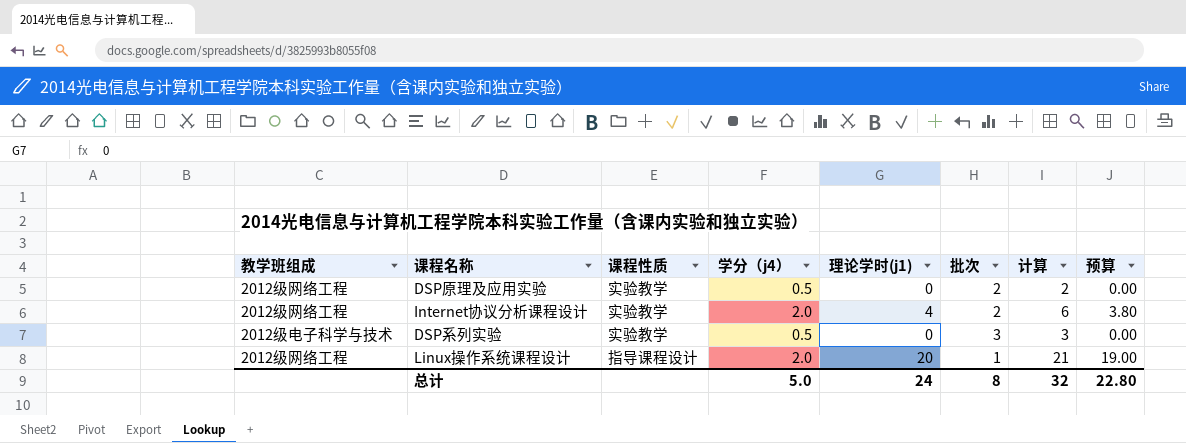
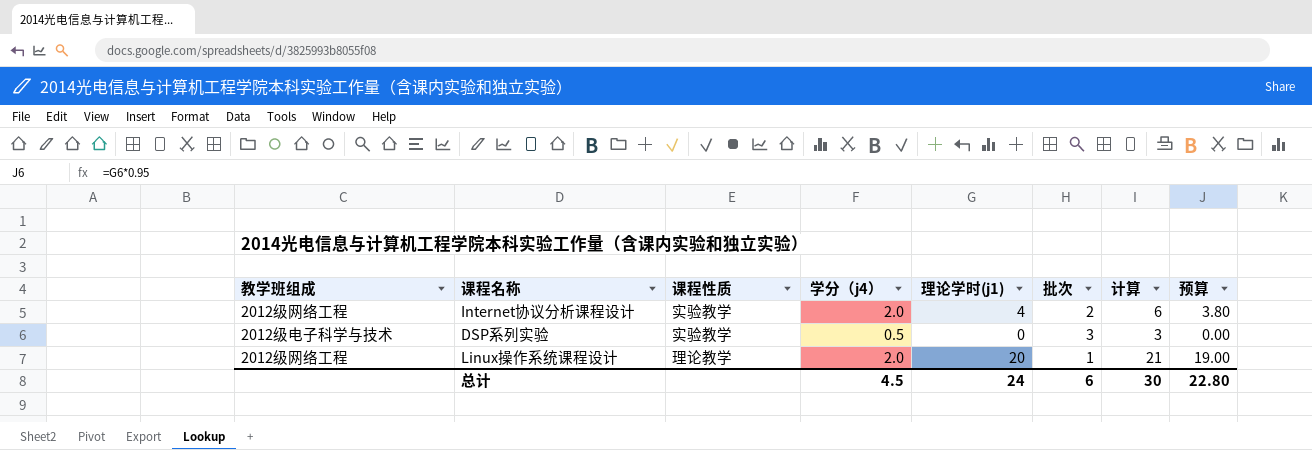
row DSP原理及应用实验: 2012级网络工程 | 实验教学 | 0.5 | 0 | 2 | 2 | 0.00 -> none
Linux操作系统课程设计 | 课程性质: 指导课程设计 -> 理论教学
总计 | 学分（j4）: 5.0 -> 4.5
总计 | 批次: 8 -> 6
总计 | 计算: 32 -> 30

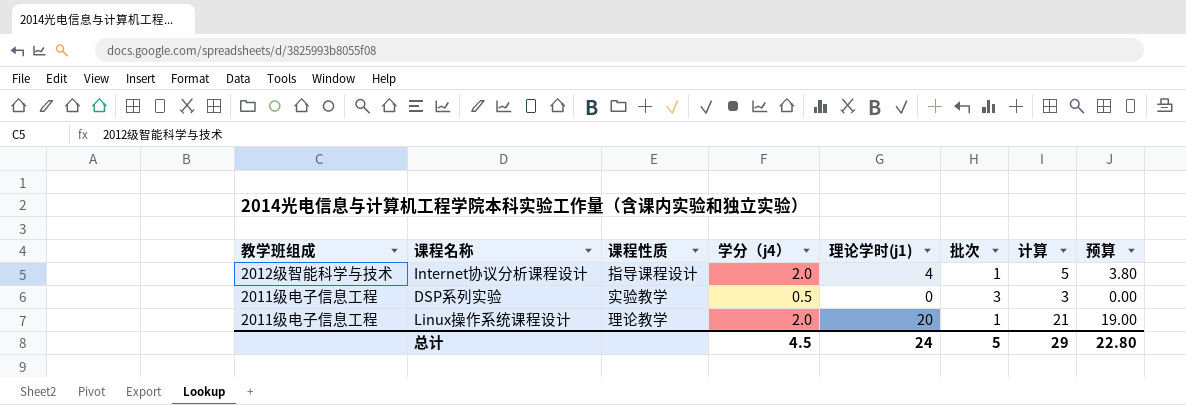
Internet协议分析课程设计 | 教学班组成: 2012级网络工程 -> 2012级智能科学与技术
Internet协议分析课程设计 | 课程性质: 实验教学 -> 指导课程设计
Internet协议分析课程设计 | 批次: 2 -> 1
Internet协议分析课程设计 | 计算: 6 -> 5
DSP系列实验 | 教学班组成: 2012级电子科学与技术 -> 2011级电子信息工程
Linux操作系统课程设计 | 教学班组成: 2012级网络工程 -> 2011级电子信息工程
总计 | 批次: 6 -> 5
总计 | 计算: 30 -> 29

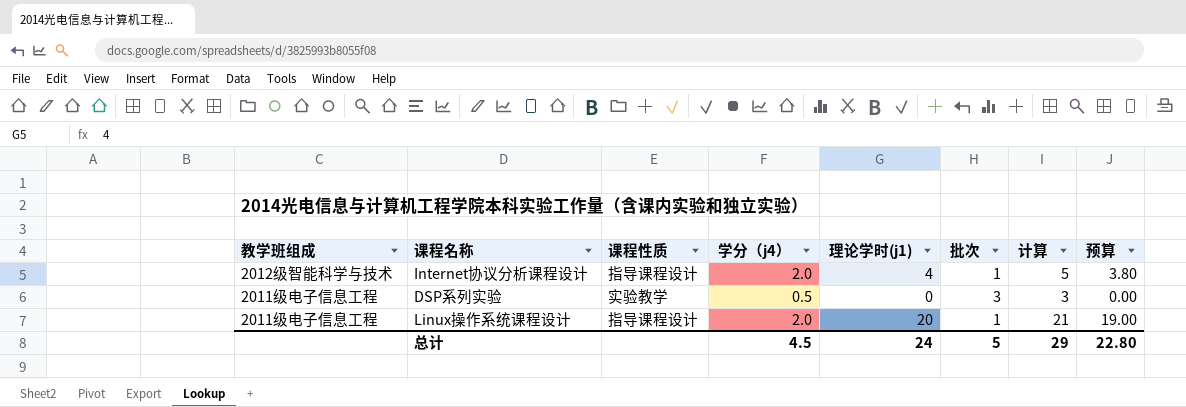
Linux操作系统课程设计 | 课程性质: 理论教学 -> 指导课程设计

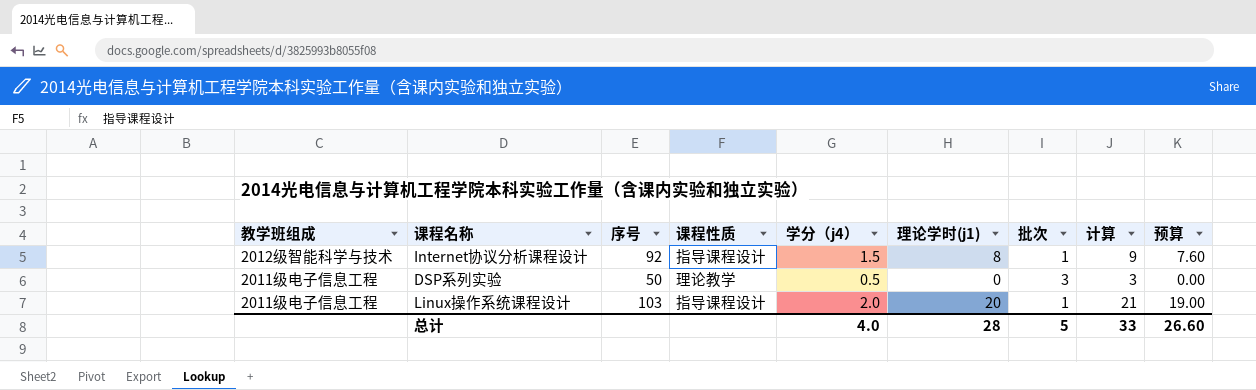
column 序号 | position: none -> 3
Internet协议分析课程设计 | 学分（j4）: 2.0 -> 1.5
Internet协议分析课程设计 | 理论学时(j1): 4 -> 8
Internet协议分析课程设计 | 计算: 5 -> 9
Internet协议分析课程设计 | 预算: 3.80 -> 7.60
DSP系列实验 | 课程性质: 实验教学 -> 理论教学
总计 | 学分（j4）: 4.5 -> 4.0
总计 | 理论学时(j1): 24 -> 28
总计 | 计算: 29 -> 33
总计 | 预算: 22.80 -> 26.60

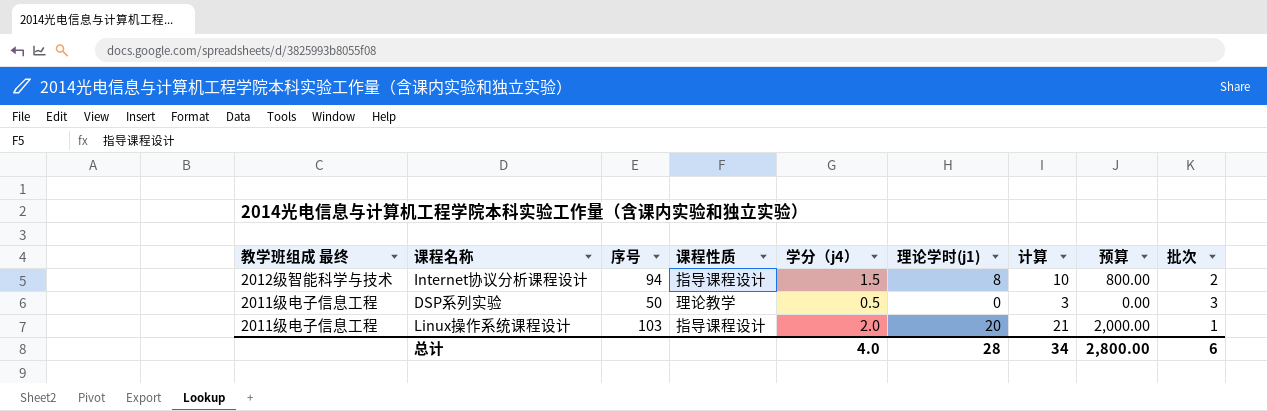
column name: 教学班组成 -> 教学班组成 最终
column 预算 | formula: [理论学时(j1)] * 0.95 -> [理论学时(j1)] * 100
column 批次 | position: 7 -> 9
Internet协议分析课程设计 | 序号: 92 -> 94
Internet协议分析课程设计 | 计算: 9 -> 10
Internet协议分析课程设计 | 批次: 1 -> 2
总计 | 计算: 33 -> 34
总计 | 预算: 26.60 -> 2,800.00
总计 | 批次: 5 -> 6

